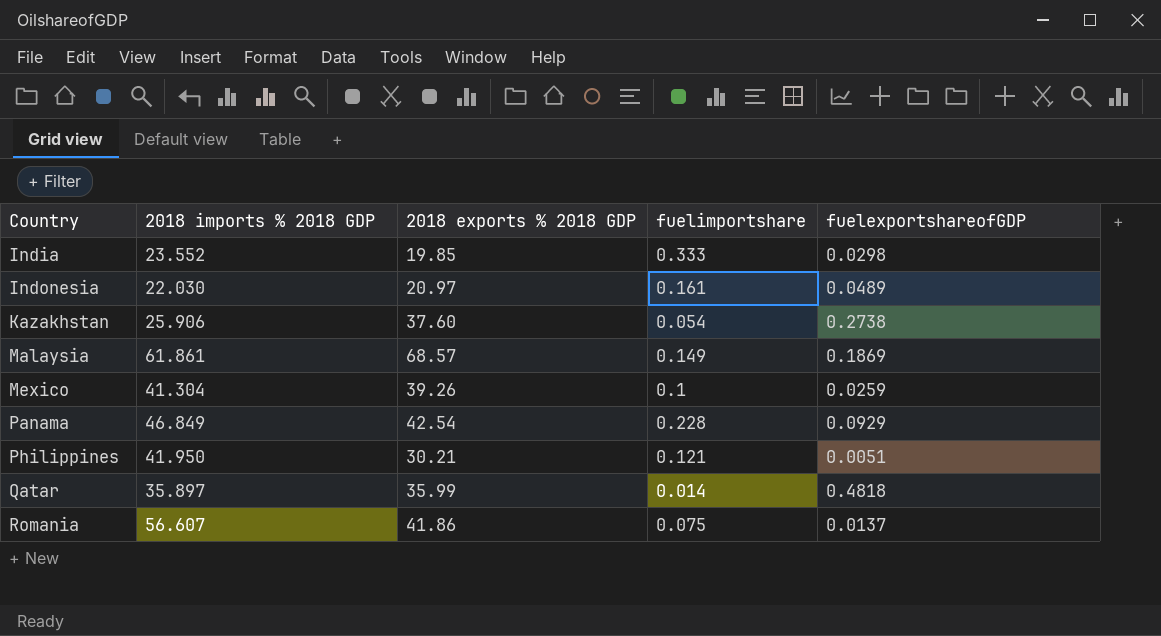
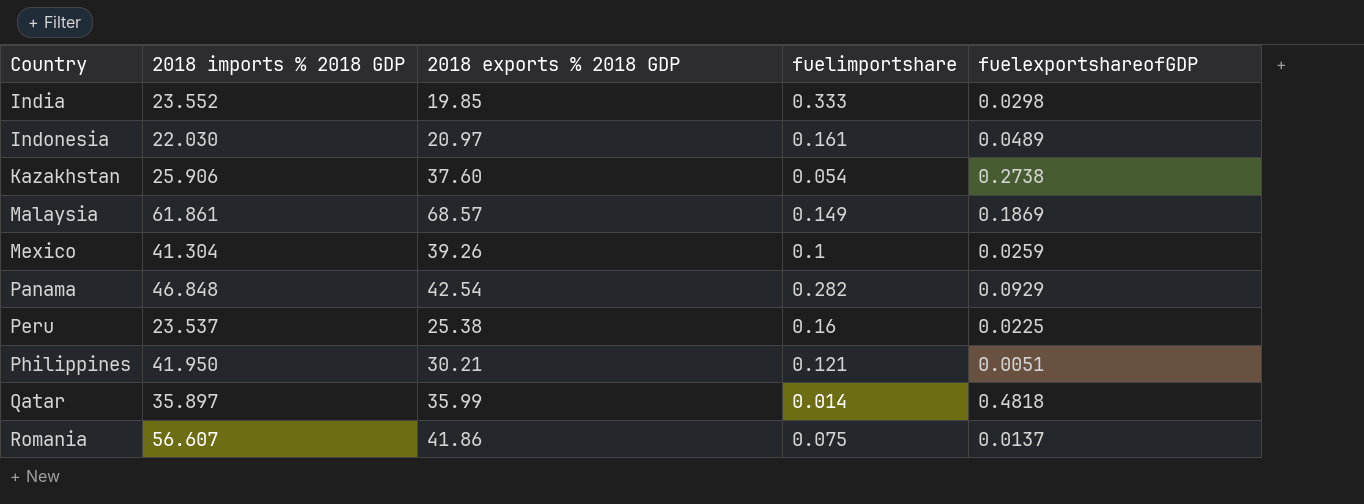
Panama | 2018 imports % 2018 GDP: 46.849 -> 46.848
Panama | fuelimportshare: 0.228 -> 0.282
row Peru: none -> 23.537 | 25.38 | 0.16 | 0.0225

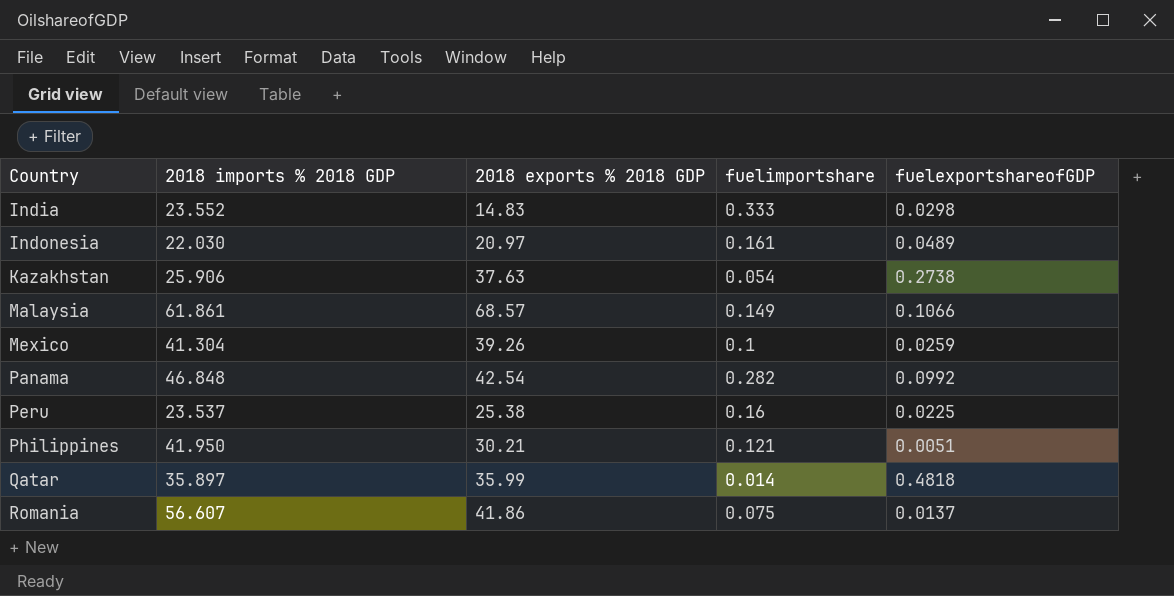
India | 2018 exports % 2018 GDP: 19.85 -> 14.83
Kazakhstan | 2018 exports % 2018 GDP: 37.60 -> 37.63
Malaysia | fuelexportshareofGDP: 0.1869 -> 0.1066
Panama | fuelexportshareofGDP: 0.0929 -> 0.0992

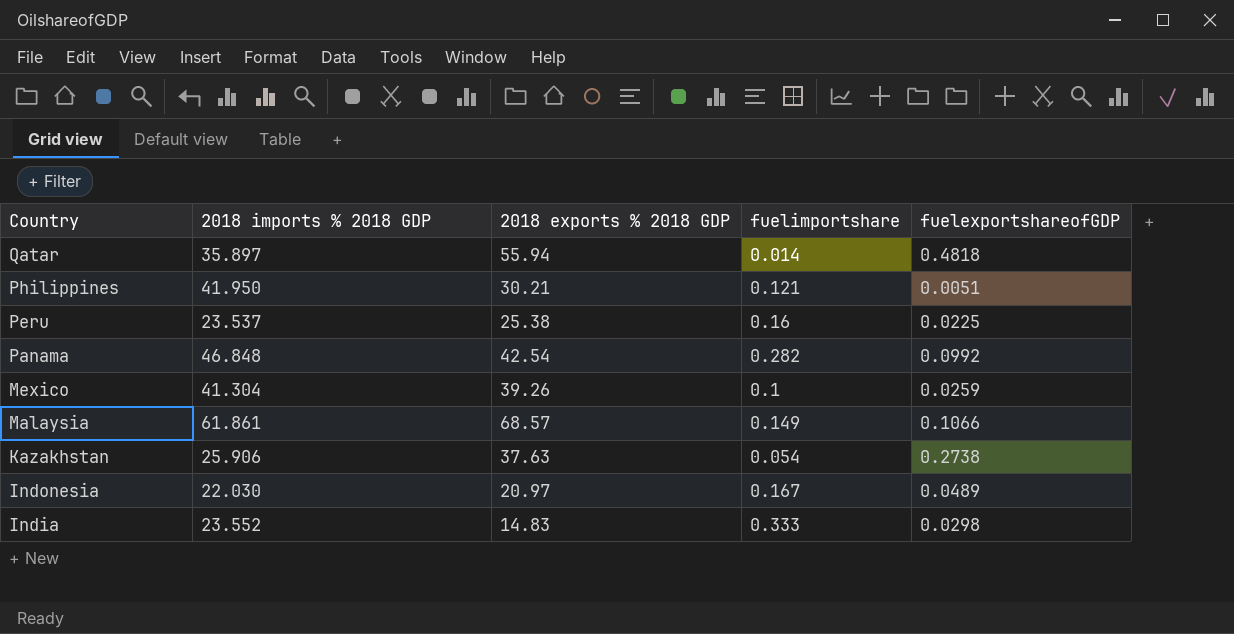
row order: Country ascending -> Country descending
row Romania: 56.607 | 41.86 | 0.075 | 0.0137 -> none
Qatar | 2018 exports % 2018 GDP: 35.99 -> 55.94
Indonesia | fuelimportshare: 0.161 -> 0.167

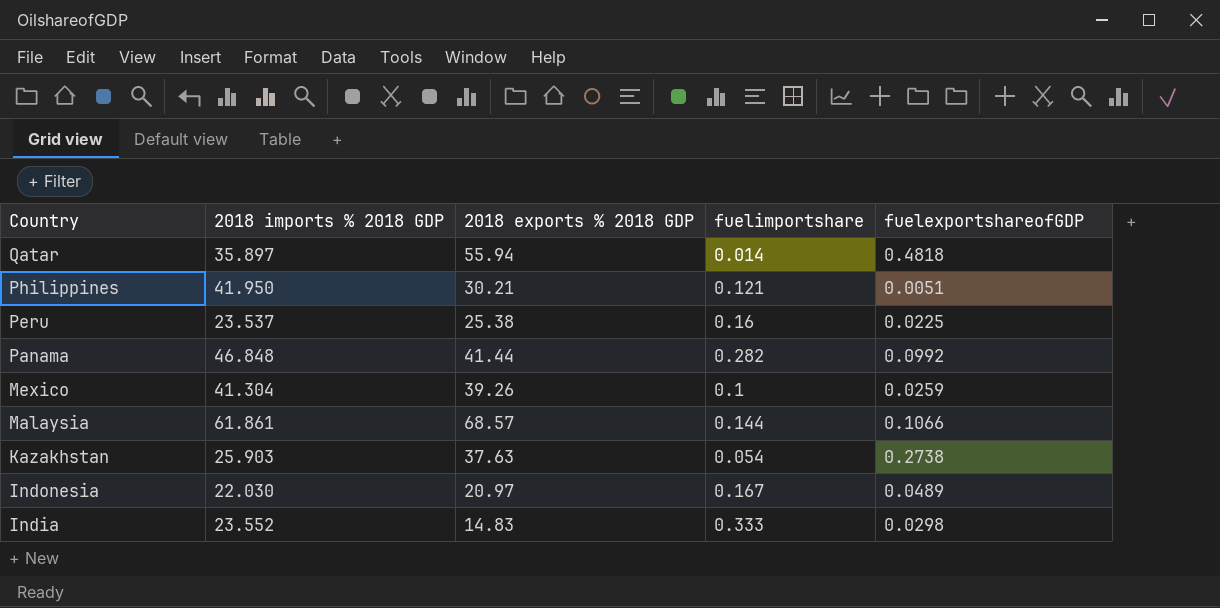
Panama | 2018 exports % 2018 GDP: 42.54 -> 41.44
Malaysia | fuelimportshare: 0.149 -> 0.144
Kazakhstan | 2018 imports % 2018 GDP: 25.906 -> 25.903

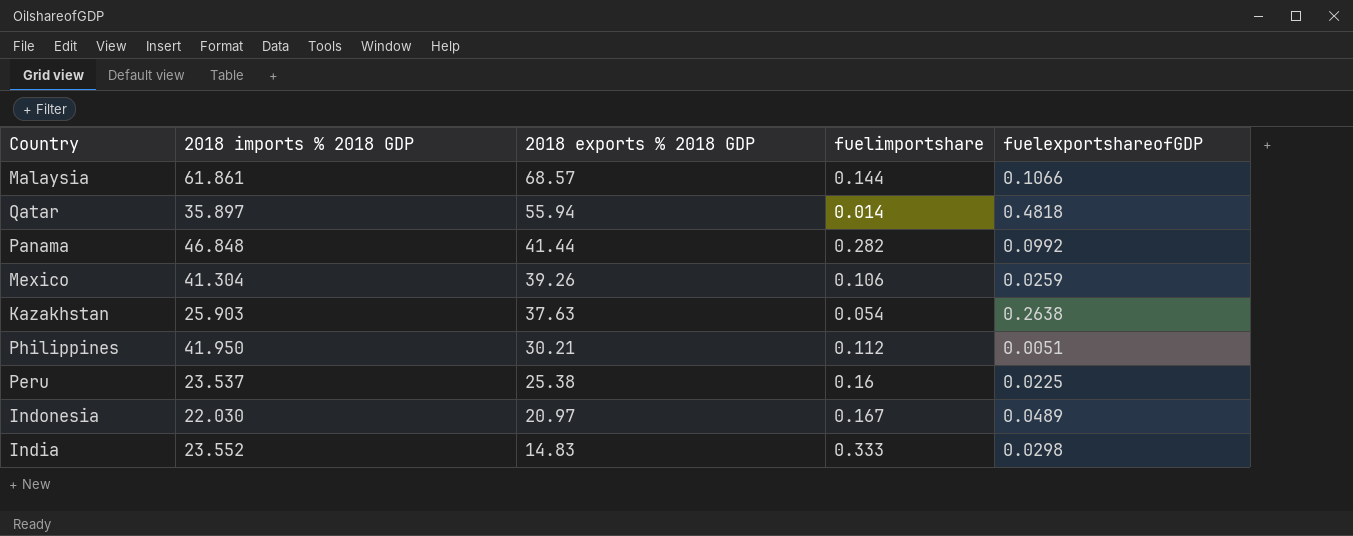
row order: Country descending -> 2018 exports % 2018 GDP descending
Mexico | fuelimportshare: 0.1 -> 0.106
Kazakhstan | fuelexportshareofGDP: 0.2738 -> 0.2638
Philippines | fuelimportshare: 0.121 -> 0.112

